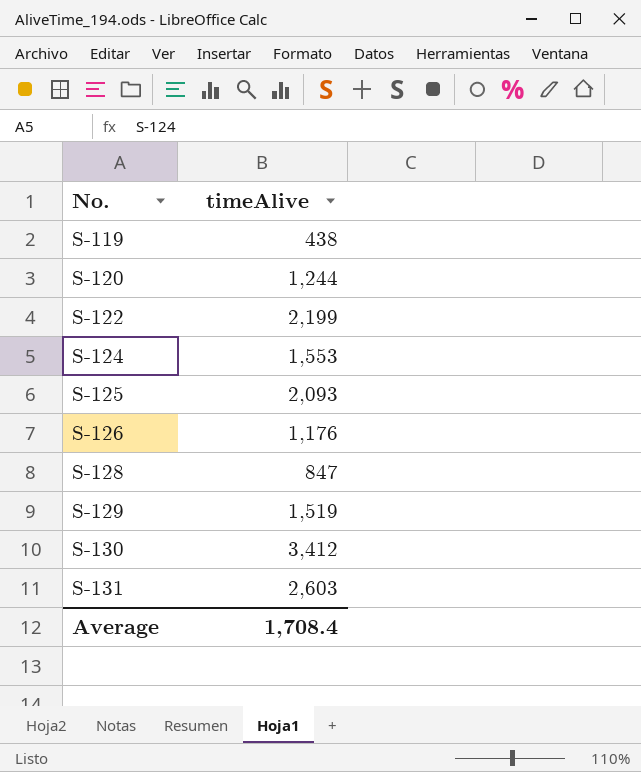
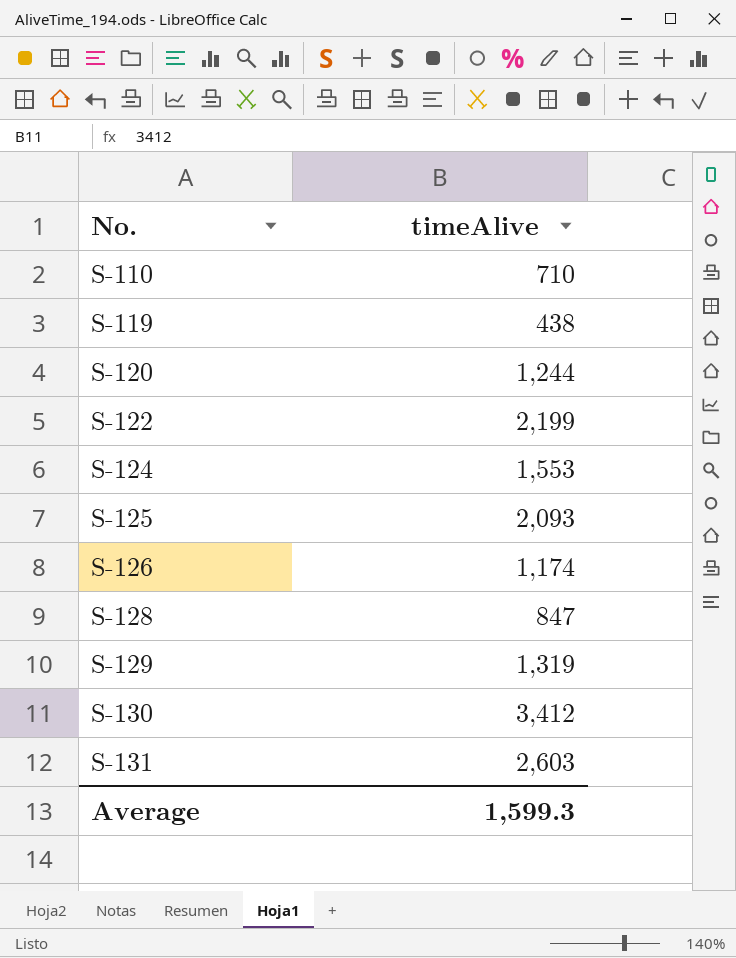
row S-110: none -> 710
S-126 | timeAlive: 1,176 -> 1,174
S-129 | timeAlive: 1,519 -> 1,319
Average | timeAlive: 1,708.4 -> 1,599.3

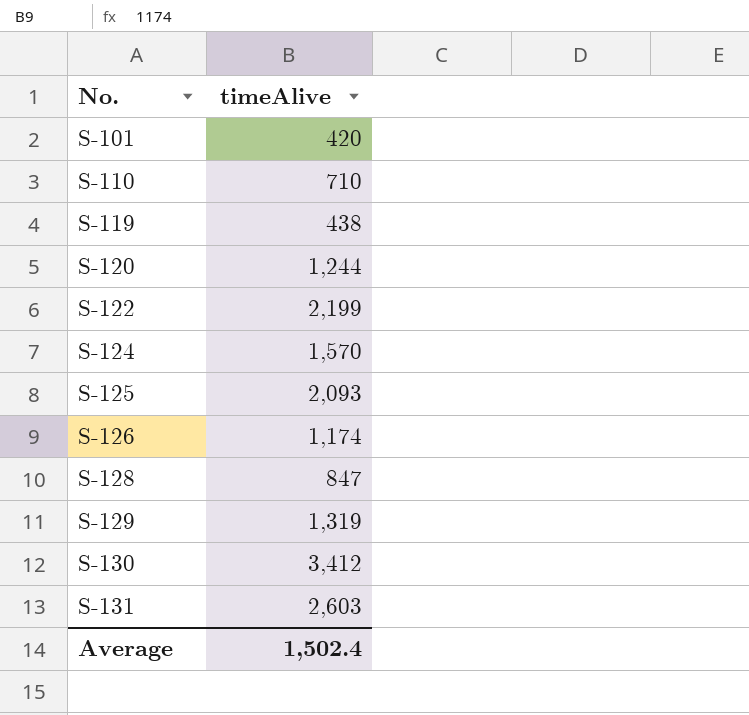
row S-101: none -> 420
S-124 | timeAlive: 1,553 -> 1,570
Average | timeAlive: 1,599.3 -> 1,502.4

